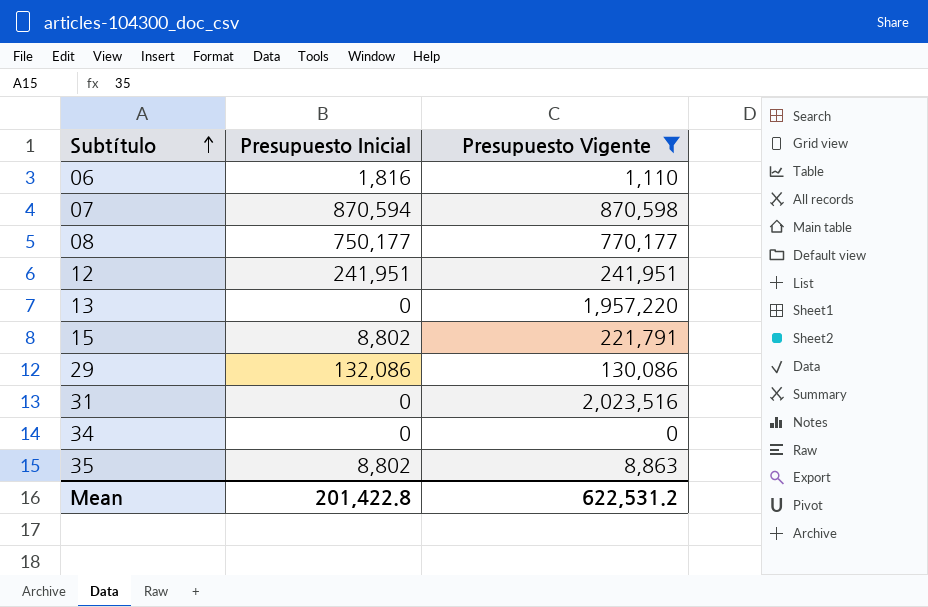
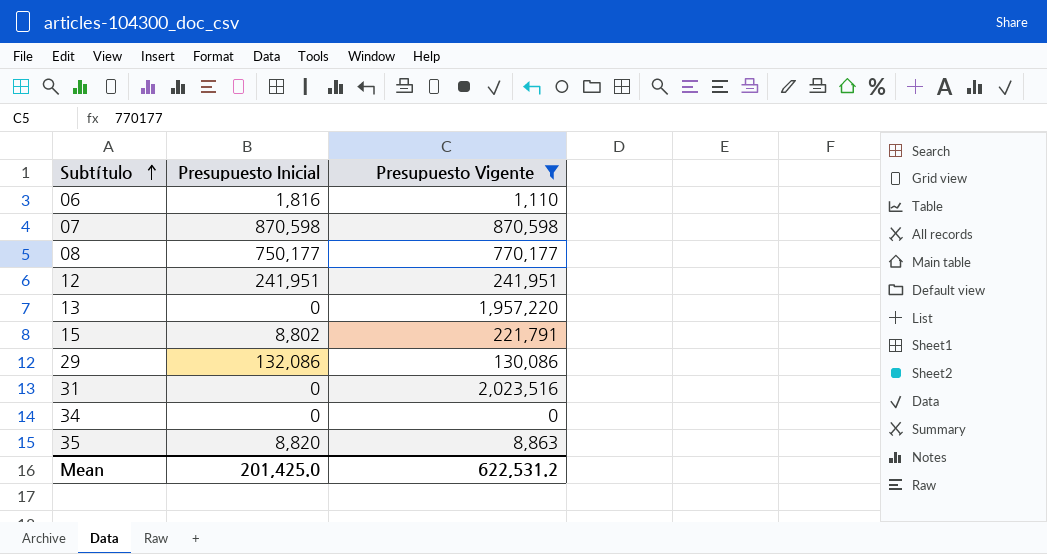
07 | Presupuesto Inicial: 870,594 -> 870,598
35 | Presupuesto Inicial: 8,802 -> 8,820
Mean | Presupuesto Inicial: 201,422.8 -> 201,425.0

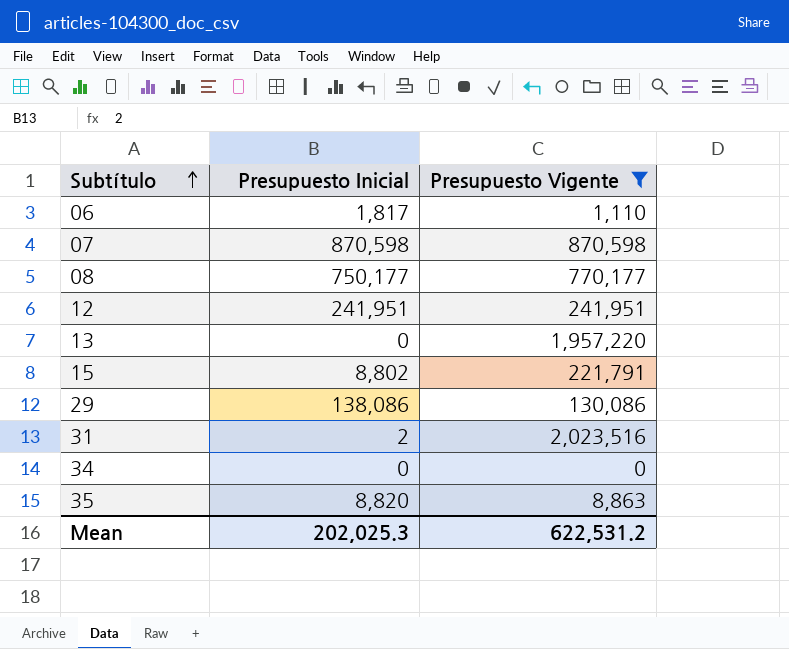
06 | Presupuesto Inicial: 1,816 -> 1,817
29 | Presupuesto Inicial: 132,086 -> 138,086
31 | Presupuesto Inicial: 0 -> 2
Mean | Presupuesto Inicial: 201,425.0 -> 202,025.3

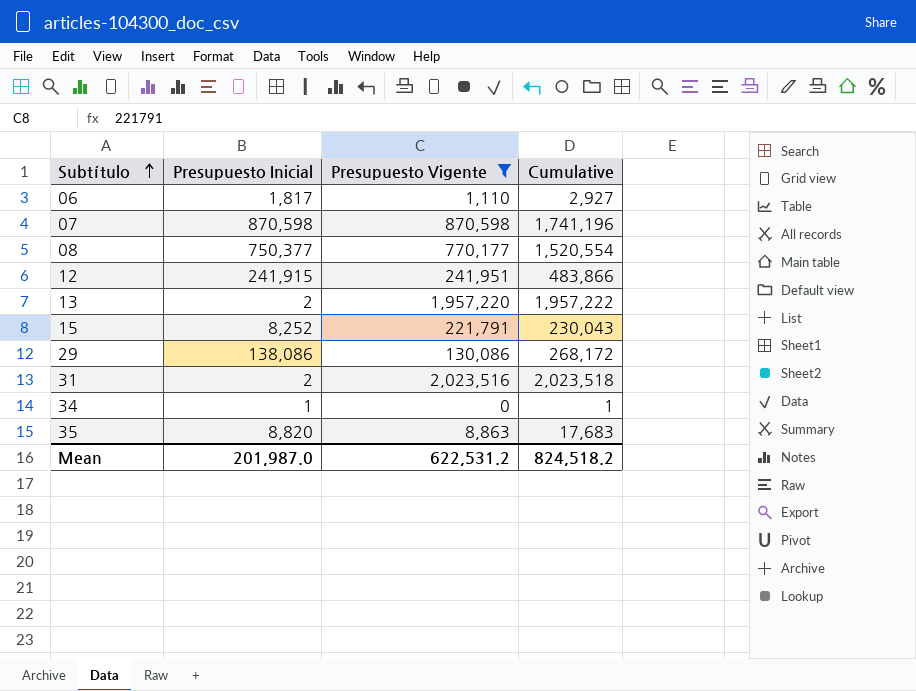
column Cumulative | formula: none -> [Presupuesto Inicial] + [Presupuesto Vigente]
08 | Presupuesto Inicial: 750,177 -> 750,377
12 | Presupuesto Inicial: 241,951 -> 241,915
13 | Presupuesto Inicial: 0 -> 2
15 | Presupuesto Inicial: 8,802 -> 8,252
34 | Presupuesto Inicial: 0 -> 1
Mean | Presupuesto Inicial: 202,025.3 -> 201,987.0

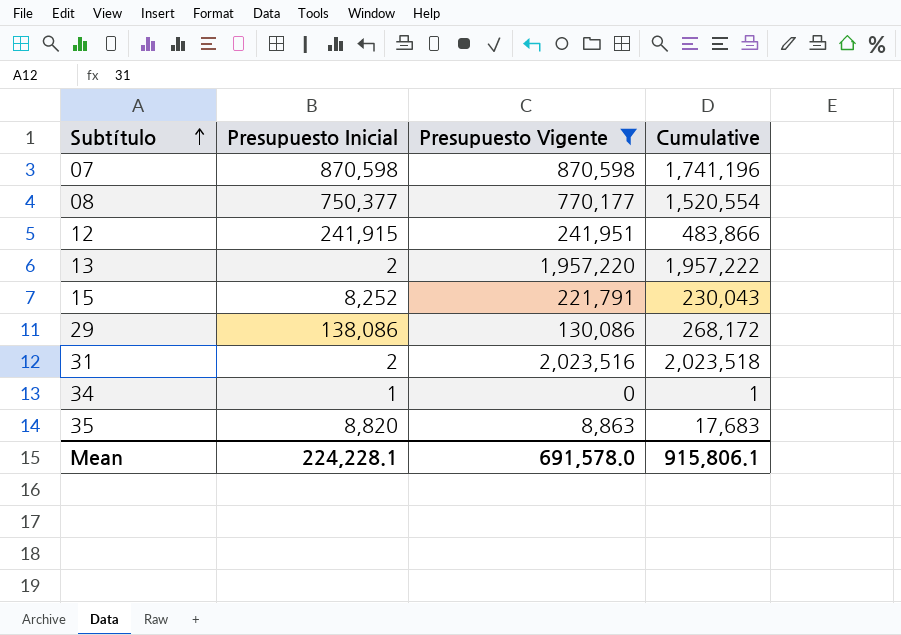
row 06: 1,817 | 1,110 | 2,927 -> none
Mean | Presupuesto Inicial: 201,987.0 -> 224,228.1
Mean | Presupuesto Vigente: 622,531.2 -> 691,578.0
Mean | Cumulative: 824,518.2 -> 915,806.1

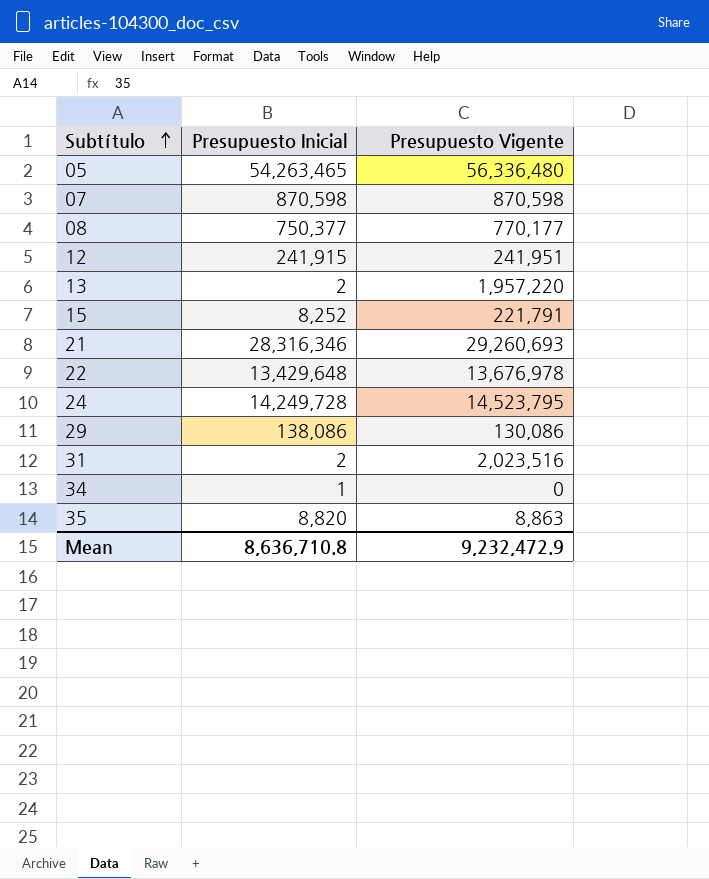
filter: Presupuesto Vigente <= 2,023,516 -> none
column Cumulative | formula: [Presupuesto Inicial] + [Presupuesto Vigente] -> none
Mean | Presupuesto Inicial: 224,228.1 -> 8,636,710.8
Mean | Presupuesto Vigente: 691,578.0 -> 9,232,472.9

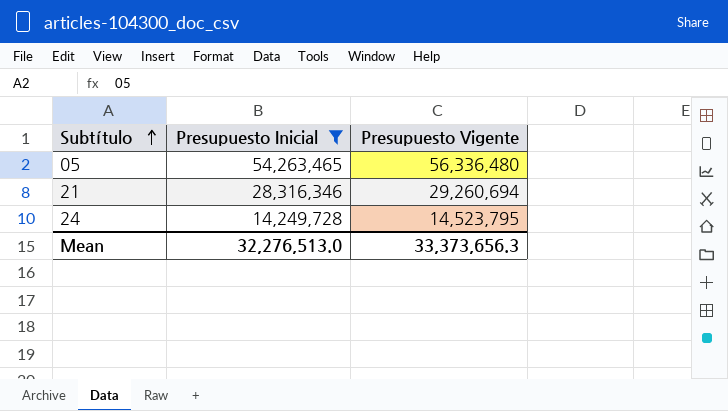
filter: none -> Presupuesto Inicial >= 14,249,728
21 | Presupuesto Vigente: 29,260,693 -> 29,260,694
Mean | Presupuesto Inicial: 8,636,710.8 -> 32,276,513.0
Mean | Presupuesto Vigente: 9,232,472.9 -> 33,373,656.3

